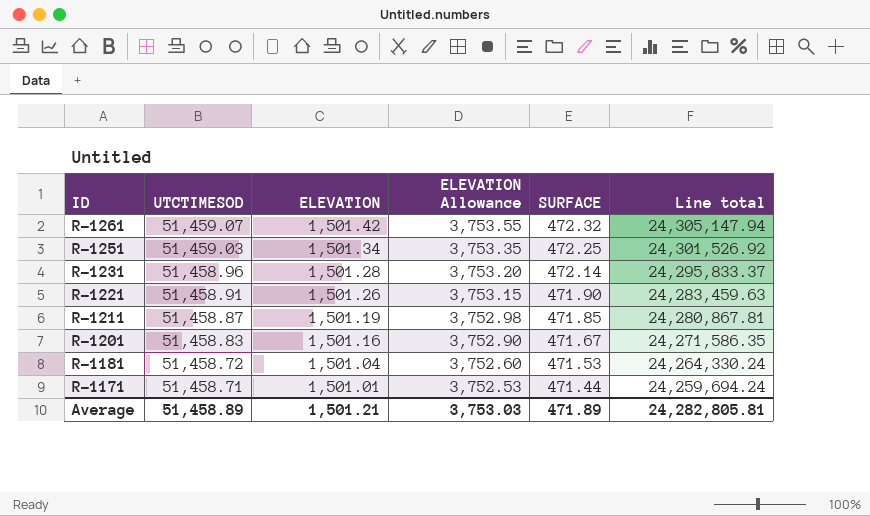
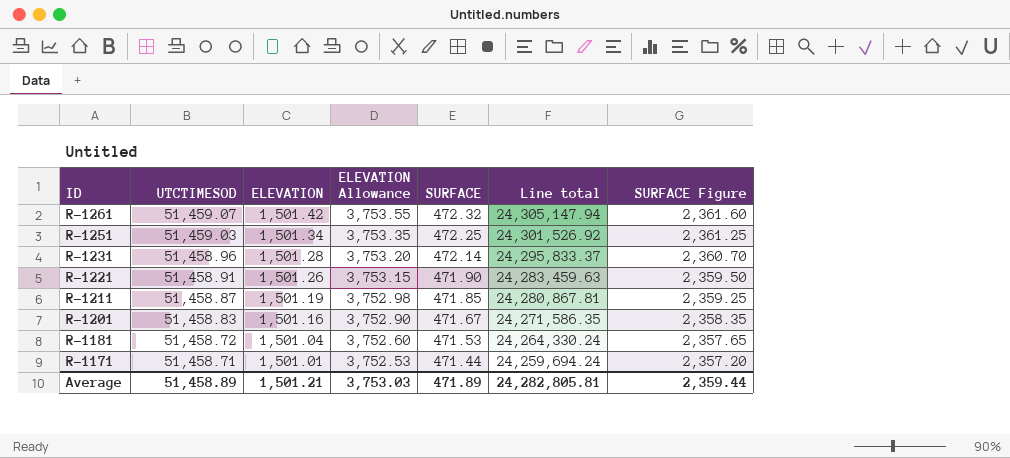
column SURFACE Figure | formula: none -> [SURFACE] * 5

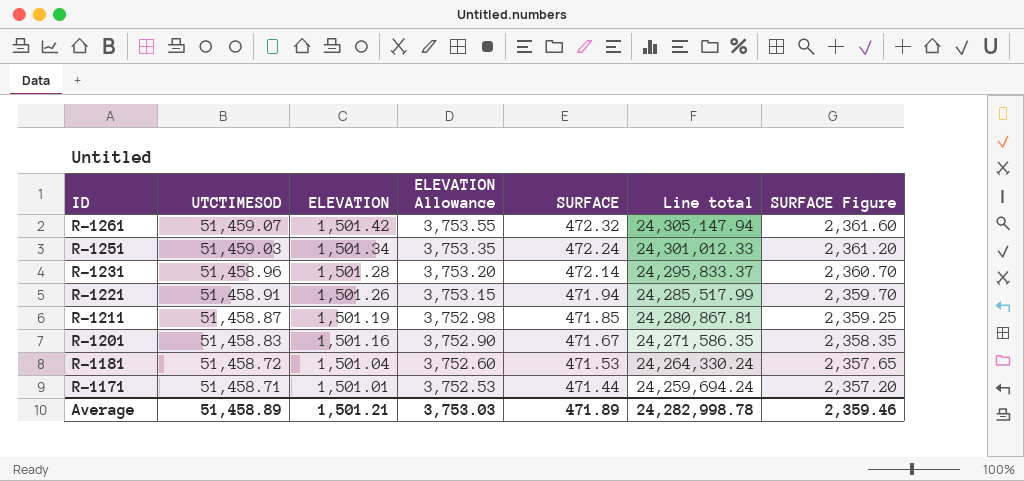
R-1251 | SURFACE: 472.25 -> 472.24
R-1251 | Line total: 24,301,526.92 -> 24,301,012.33
R-1251 | SURFACE Figure: 2,361.25 -> 2,361.20
R-1221 | SURFACE: 471.90 -> 471.94
R-1221 | Line total: 24,283,459.63 -> 24,285,517.99
R-1221 | SURFACE Figure: 2,359.50 -> 2,359.70
Average | Line total: 24,282,805.81 -> 24,282,998.78
Average | SURFACE Figure: 2,359.44 -> 2,359.46

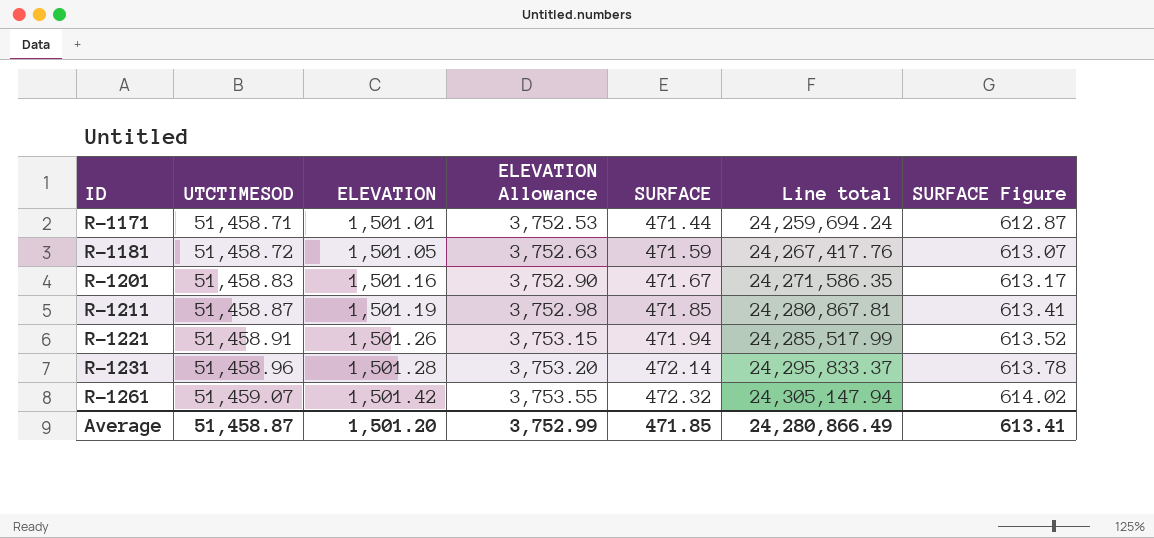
row order: ID descending -> ID ascending
column SURFACE Figure | formula: [SURFACE] * 5 -> [SURFACE] * 1.3
row R-1251: 51,459.03 | 1,501.34 | 3,753.35 | 472.24 | 24,301,012.33 | 2,361.20 -> none
R-1181 | ELEVATION: 1,501.04 -> 1,501.05
R-1181 | ELEVATION Allowance: 3,752.60 -> 3,752.63
R-1181 | SURFACE: 471.53 -> 471.59
R-1181 | Line total: 24,264,330.24 -> 24,267,417.76
Average | UTCTIMESOD: 51,458.89 -> 51,458.87
Average | ELEVATION: 1,501.21 -> 1,501.20
Average | ELEVATION Allowance: 3,753.03 -> 3,752.99
Average | SURFACE: 471.89 -> 471.85
Average | Line total: 24,282,998.78 -> 24,280,866.49
Average | SURFACE Figure: 2,359.46 -> 613.41

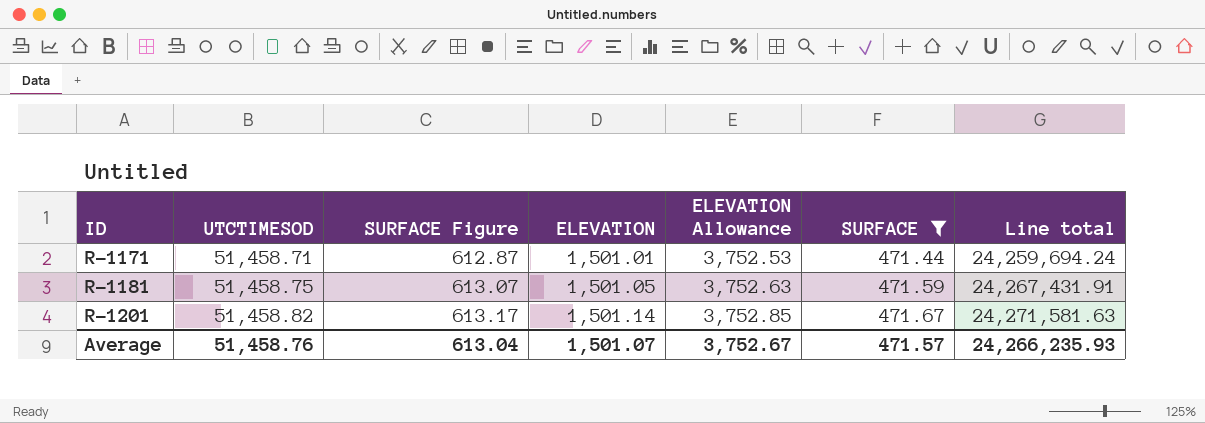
filter: none -> SURFACE <= 471.67
column SURFACE Figure | position: 7 -> 3
R-1181 | UTCTIMESOD: 51,458.72 -> 51,458.75
R-1181 | Line total: 24,267,417.76 -> 24,267,431.91
R-1201 | UTCTIMESOD: 51,458.83 -> 51,458.82
R-1201 | ELEVATION: 1,501.16 -> 1,501.14
R-1201 | ELEVATION Allowance: 3,752.90 -> 3,752.85
R-1201 | Line total: 24,271,586.35 -> 24,271,581.63
Average | UTCTIMESOD: 51,458.87 -> 51,458.76
Average | SURFACE Figure: 613.41 -> 613.04
Average | ELEVATION: 1,501.20 -> 1,501.07
Average | ELEVATION Allowance: 3,752.99 -> 3,752.67
Average | SURFACE: 471.85 -> 471.57
Average | Line total: 24,280,866.49 -> 24,266,235.93

